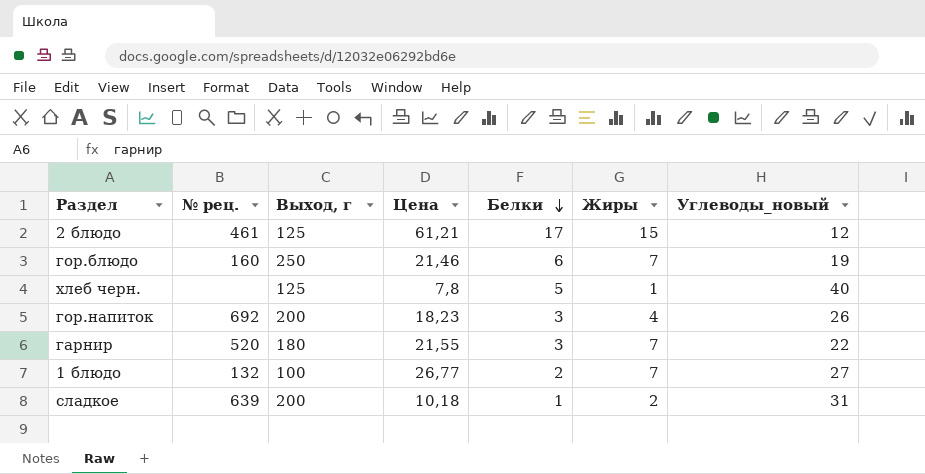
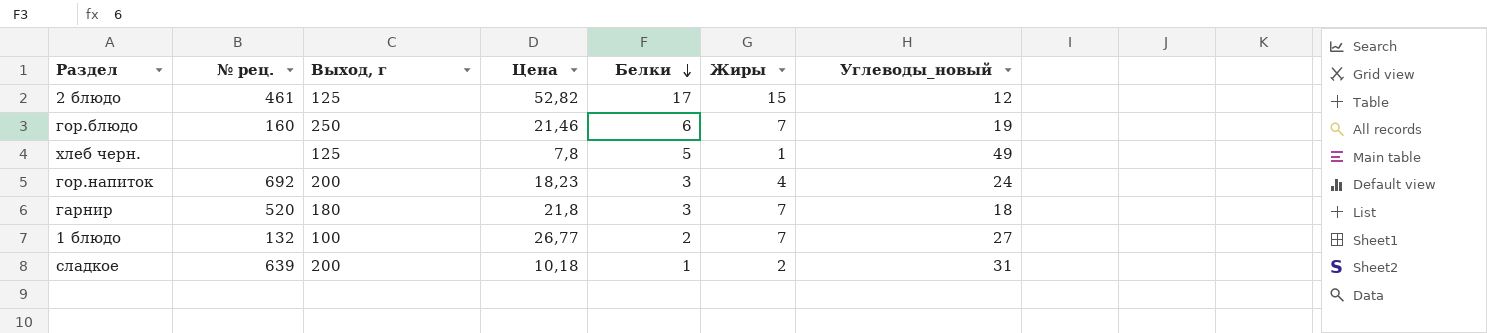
2 блюдо | Цена: 61,21 -> 52,82
хлеб черн. | Углеводы_новый: 40 -> 49
гор.напиток | Углеводы_новый: 26 -> 24
гарнир | Цена: 21,55 -> 21,8
гарнир | Углеводы_новый: 22 -> 18

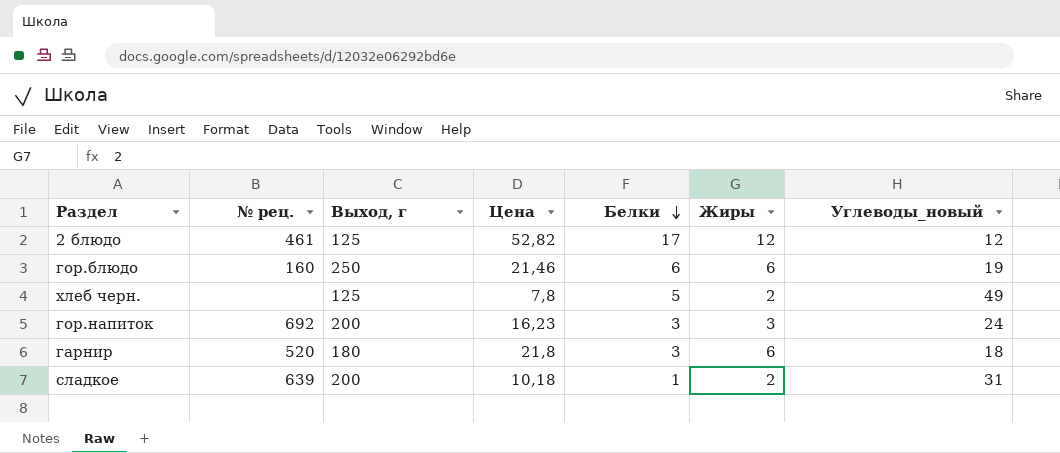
row 1 блюдо: 132 | 100 | 26,77 | 2 | 7 | 27 -> none
2 блюдо | Жиры: 15 -> 12
гор.блюдо | Жиры: 7 -> 6
хлеб черн. | Жиры: 1 -> 2
гор.напиток | Цена: 18,23 -> 16,23
гор.напиток | Жиры: 4 -> 3
гарнир | Жиры: 7 -> 6

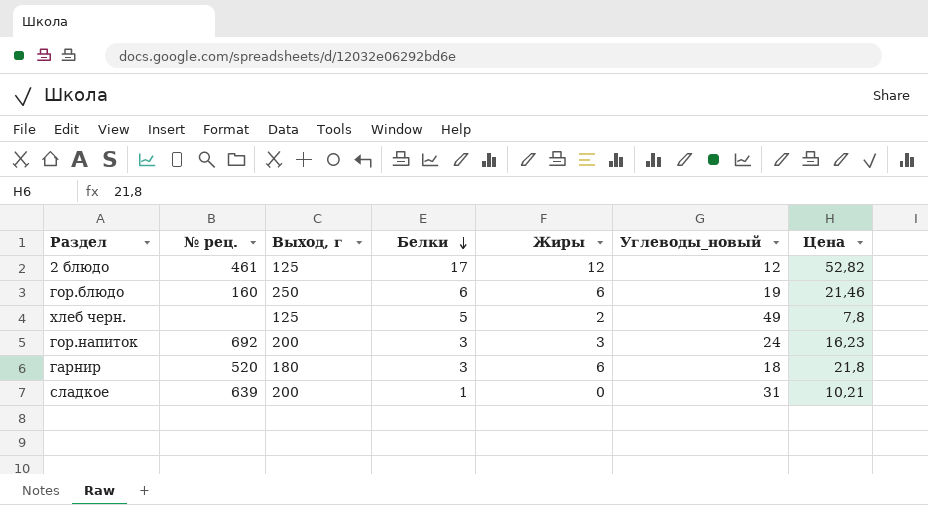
column Цена | position: 4 -> 7
сладкое | Жиры: 2 -> 0
сладкое | Цена: 10,18 -> 10,21

